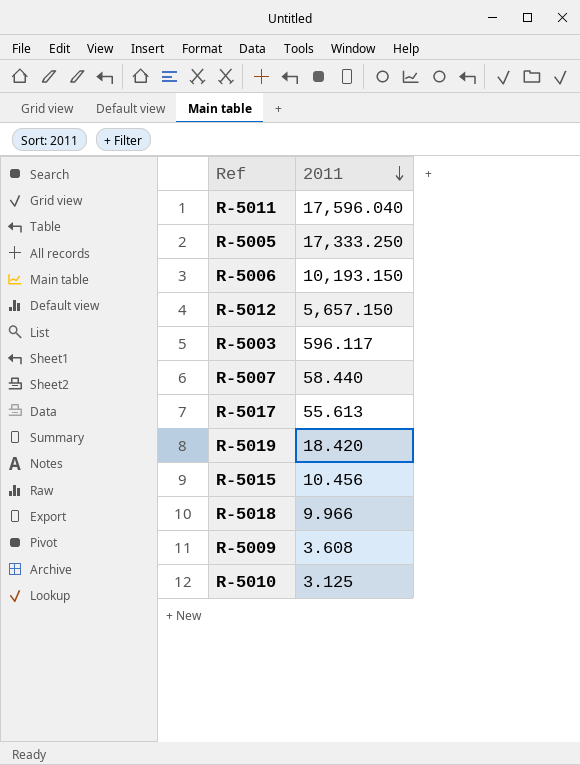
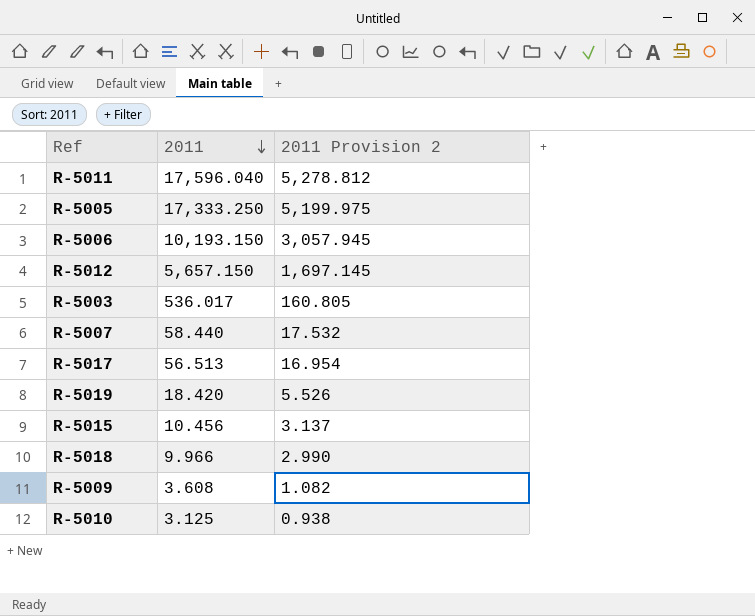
column 2011 Provision 2 | formula: none -> [2011] * 0.3
R-5003 | 2011: 596.117 -> 536.017
R-5017 | 2011: 55.613 -> 56.513

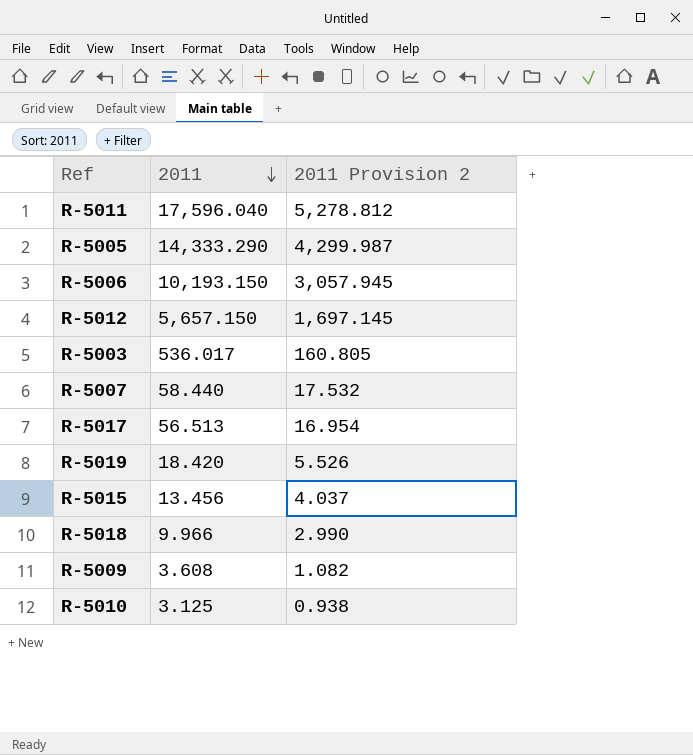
R-5005 | 2011: 17,333.250 -> 14,333.290
R-5005 | 2011 Provision 2: 5,199.975 -> 4,299.987
R-5015 | 2011: 10.456 -> 13.456
R-5015 | 2011 Provision 2: 3.137 -> 4.037

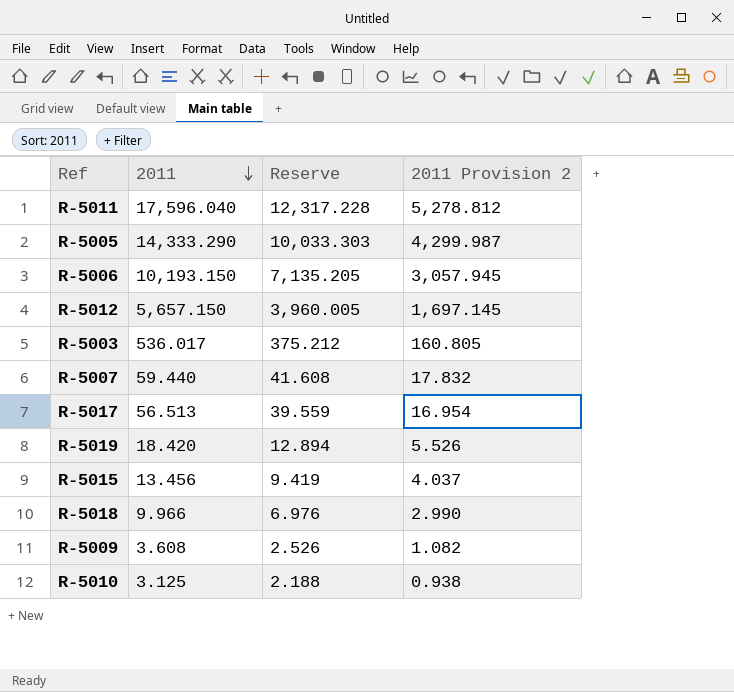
column Reserve | formula: none -> [2011] * 0.7
R-5007 | 2011: 58.440 -> 59.440
R-5007 | 2011 Provision 2: 17.532 -> 17.832

